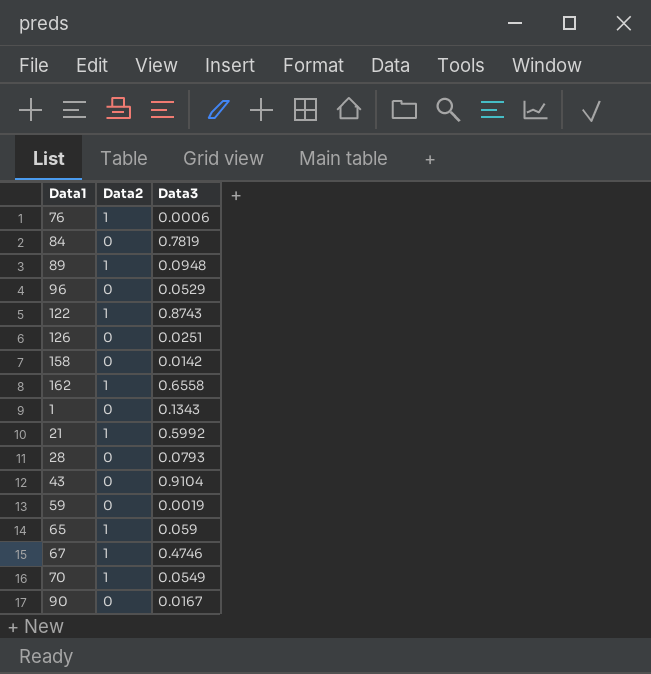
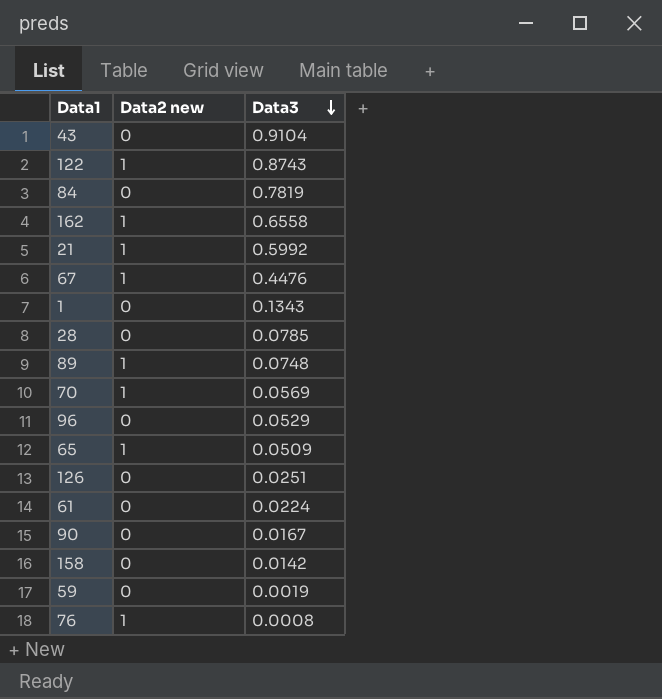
row order: none -> Data3 descending
column name: Data2 -> Data2 new
67 | Data3: 0.4746 -> 0.4476
28 | Data3: 0.0793 -> 0.0785
89 | Data3: 0.0948 -> 0.0748
70 | Data3: 0.0549 -> 0.0569
65 | Data3: 0.059 -> 0.0509
row 61: none -> 0 | 0.0224
76 | Data3: 0.0006 -> 0.0008

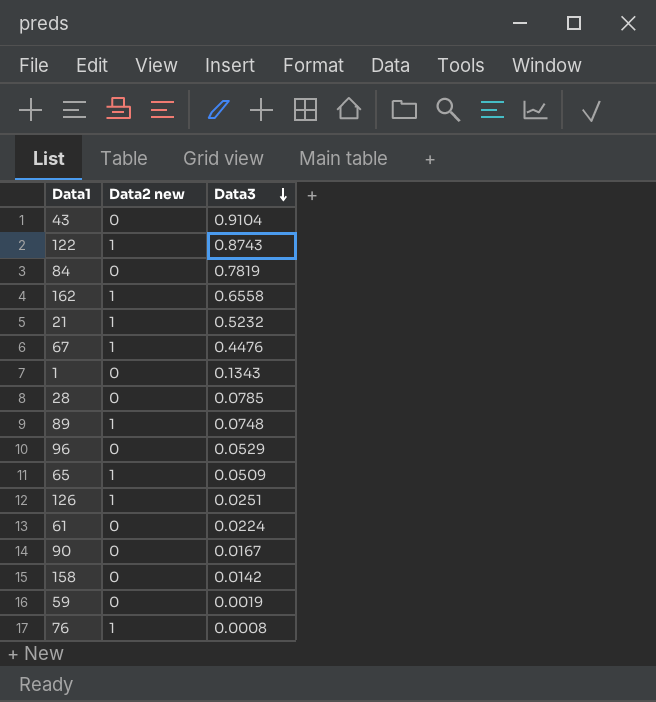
row 70: 1 | 0.0569 -> none
21 | Data3: 0.5992 -> 0.5232
126 | Data2 new: 0 -> 1

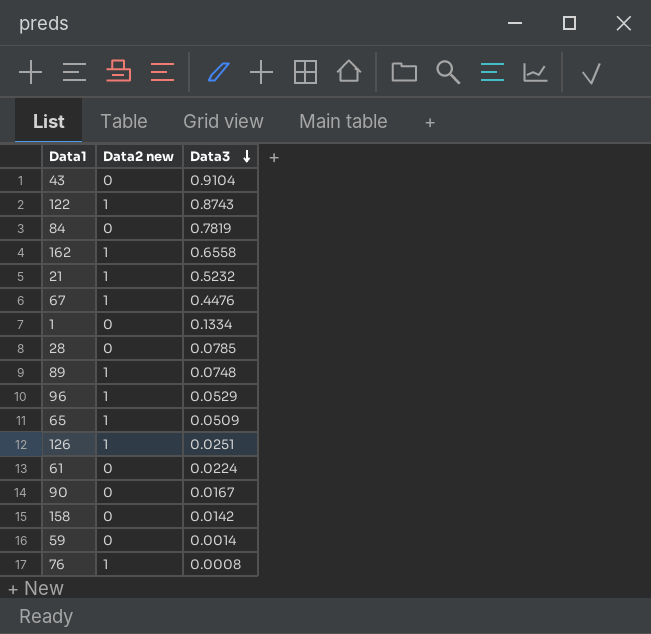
1 | Data3: 0.1343 -> 0.1334
96 | Data2 new: 0 -> 1
59 | Data3: 0.0019 -> 0.0014

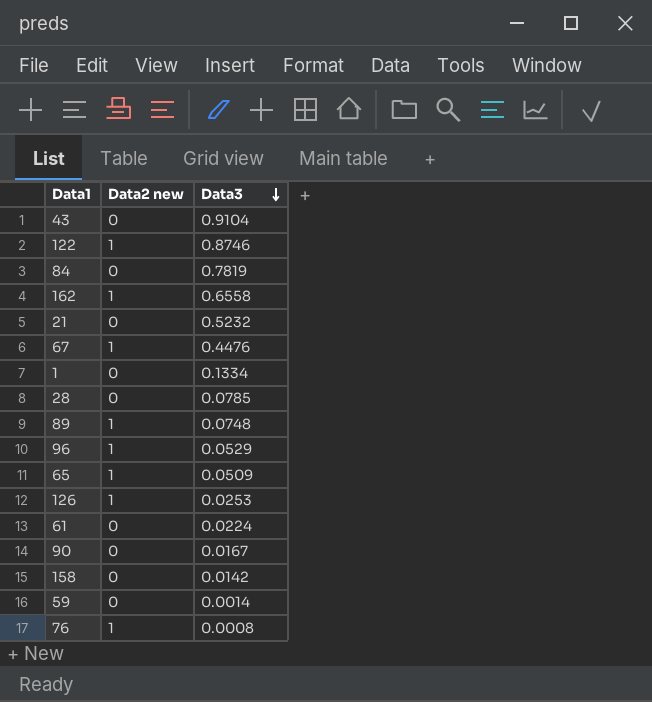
122 | Data3: 0.8743 -> 0.8746
21 | Data2 new: 1 -> 0
126 | Data3: 0.0251 -> 0.0253

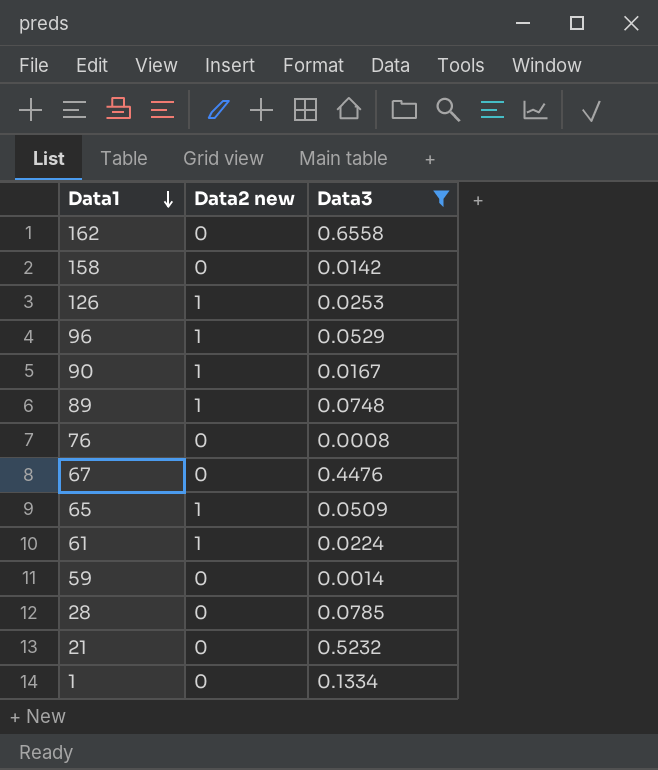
filter: none -> Data3 <= 0.6558
row order: Data3 descending -> Data1 descending
162 | Data2 new: 1 -> 0
90 | Data2 new: 0 -> 1
76 | Data2 new: 1 -> 0
67 | Data2 new: 1 -> 0
61 | Data2 new: 0 -> 1

